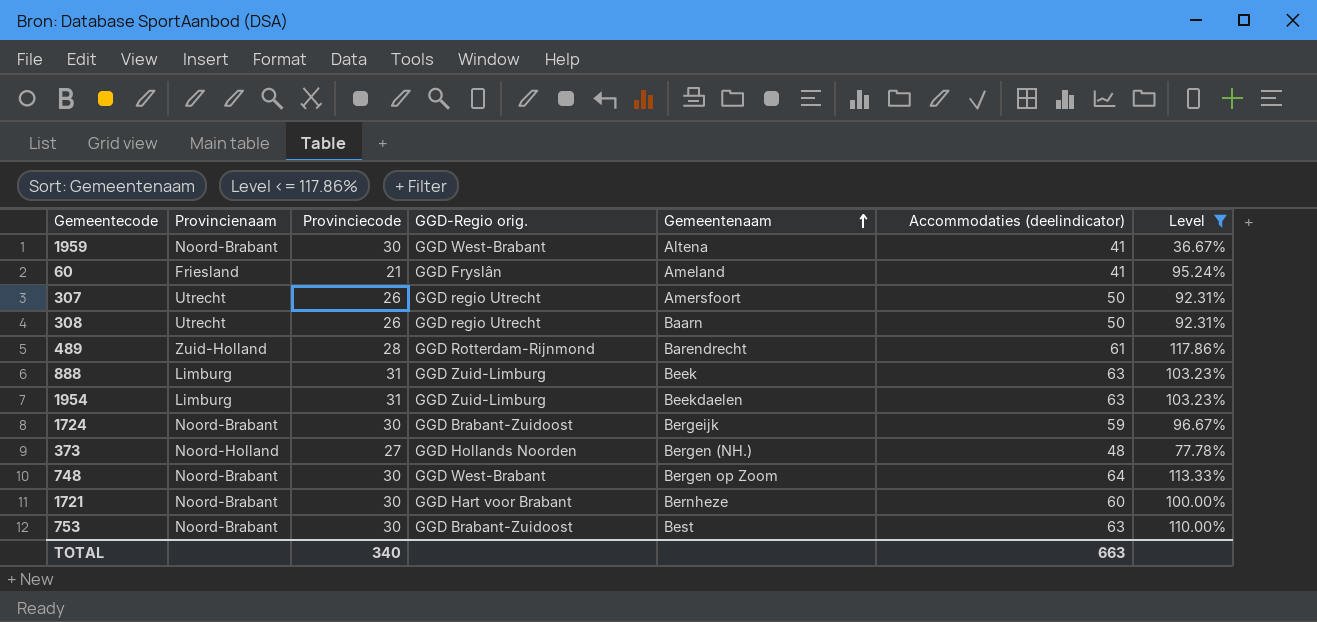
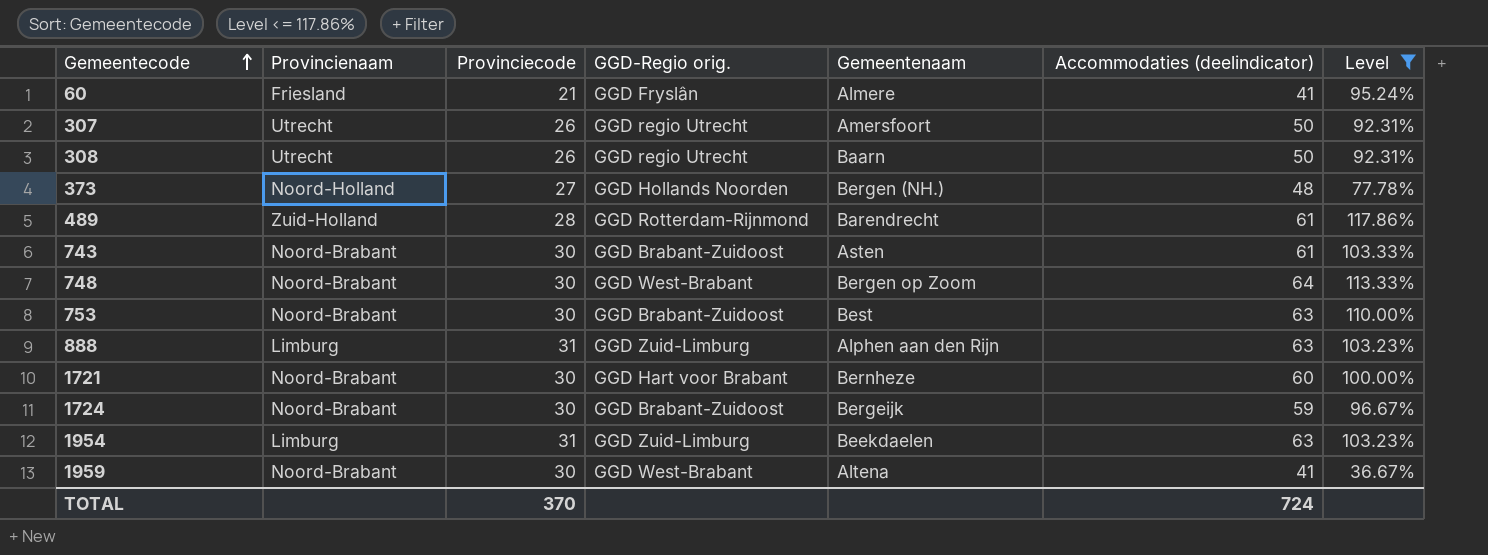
row order: Gemeentenaam ascending -> Gemeentecode ascending
60 | Gemeentenaam: Ameland -> Almere
row 743: none -> Noord-Brabant | 30 | GGD Brabant-Zuidoost | Asten | 61 | 103.33%
888 | Gemeentenaam: Beek -> Alphen aan den Rijn
TOTAL | Provinciecode: 340 -> 370
TOTAL | Accommodaties (deelindicator): 663 -> 724

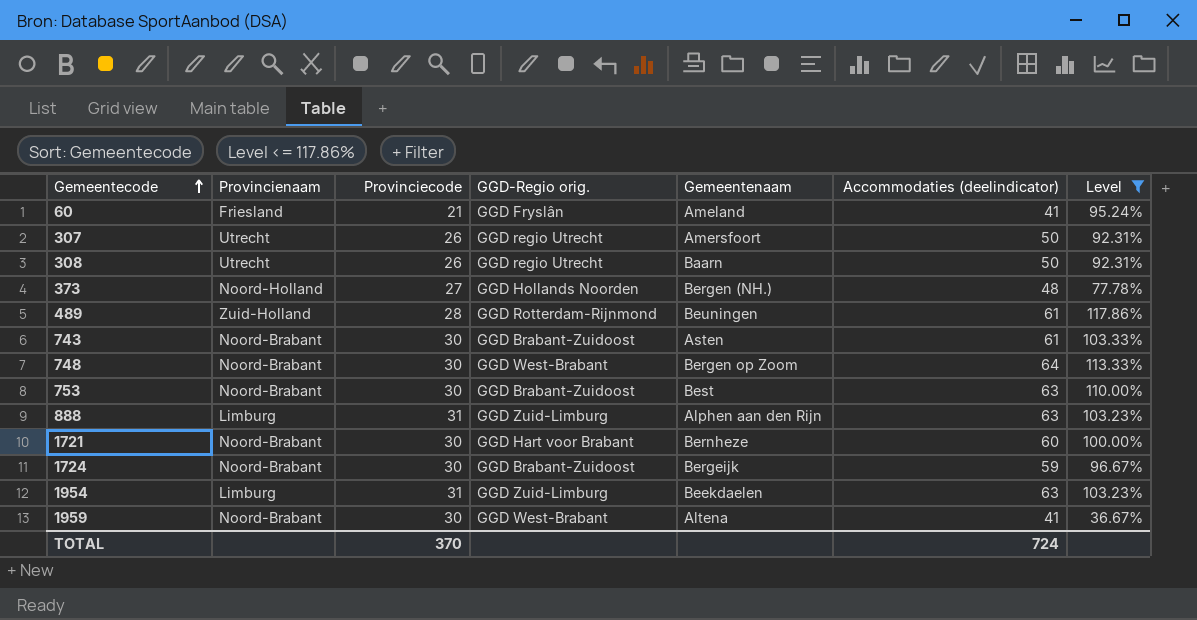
60 | Gemeentenaam: Almere -> Ameland
489 | Gemeentenaam: Barendrecht -> Beuningen

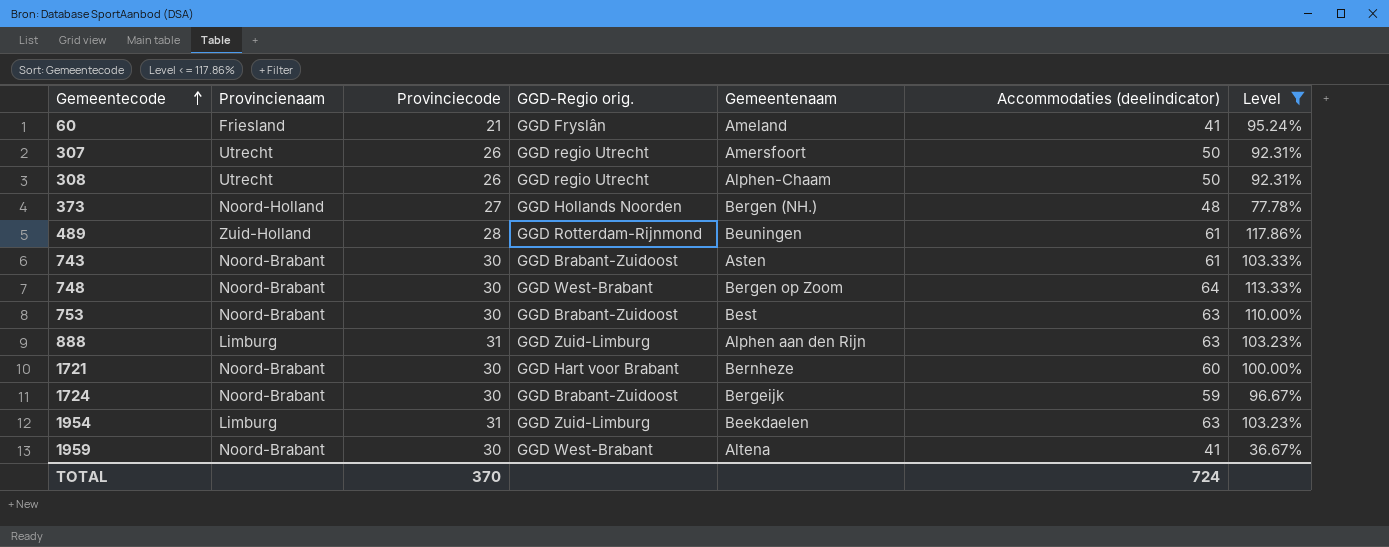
308 | Gemeentenaam: Baarn -> Alphen-Chaam

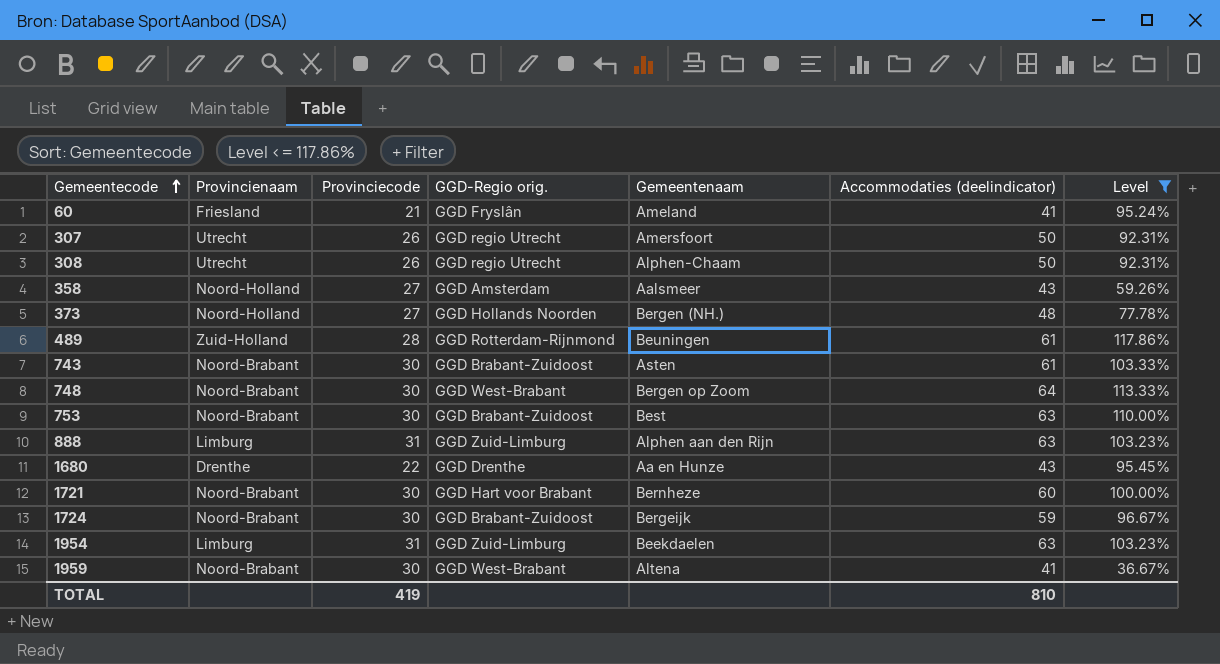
row 358: none -> Noord-Holland | 27 | GGD Amsterdam | Aalsmeer | 43 | 59.26%
row 1680: none -> Drenthe | 22 | GGD Drenthe | Aa en Hunze | 43 | 95.45%
TOTAL | Provinciecode: 370 -> 419
TOTAL | Accommodaties (deelindicator): 724 -> 810

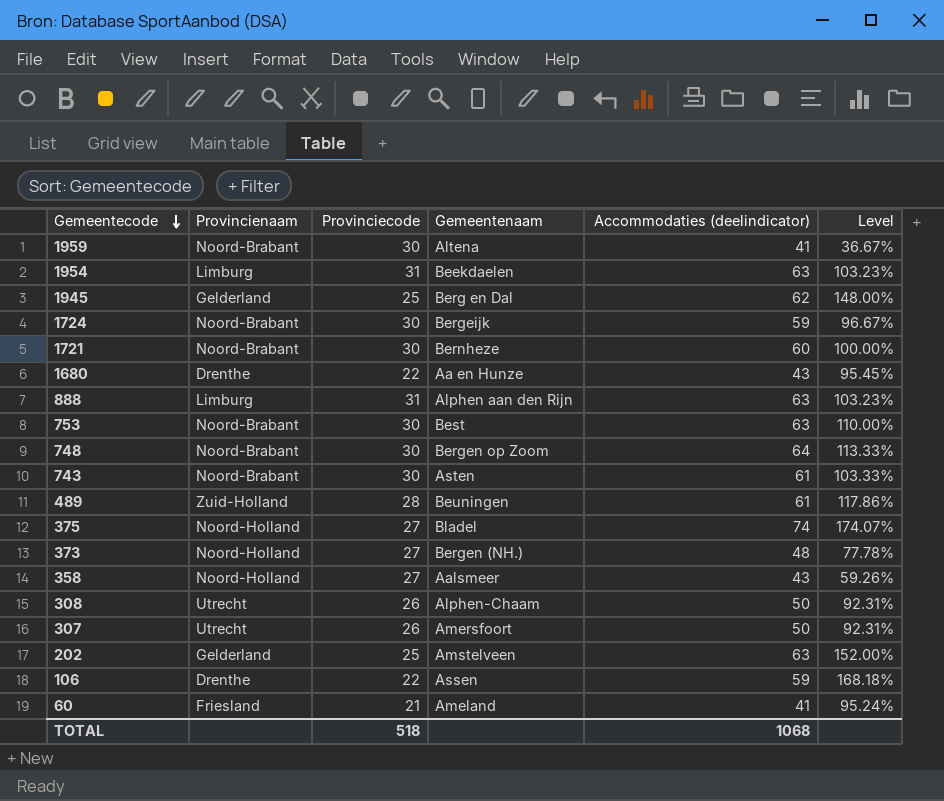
filter: Level <= 117.86% -> none
row order: Gemeentecode ascending -> Gemeentecode descending
column GGD-Regio orig. | position: 4 -> none
TOTAL | Provinciecode: 419 -> 518
TOTAL | Accommodaties (deelindicator): 810 -> 1068

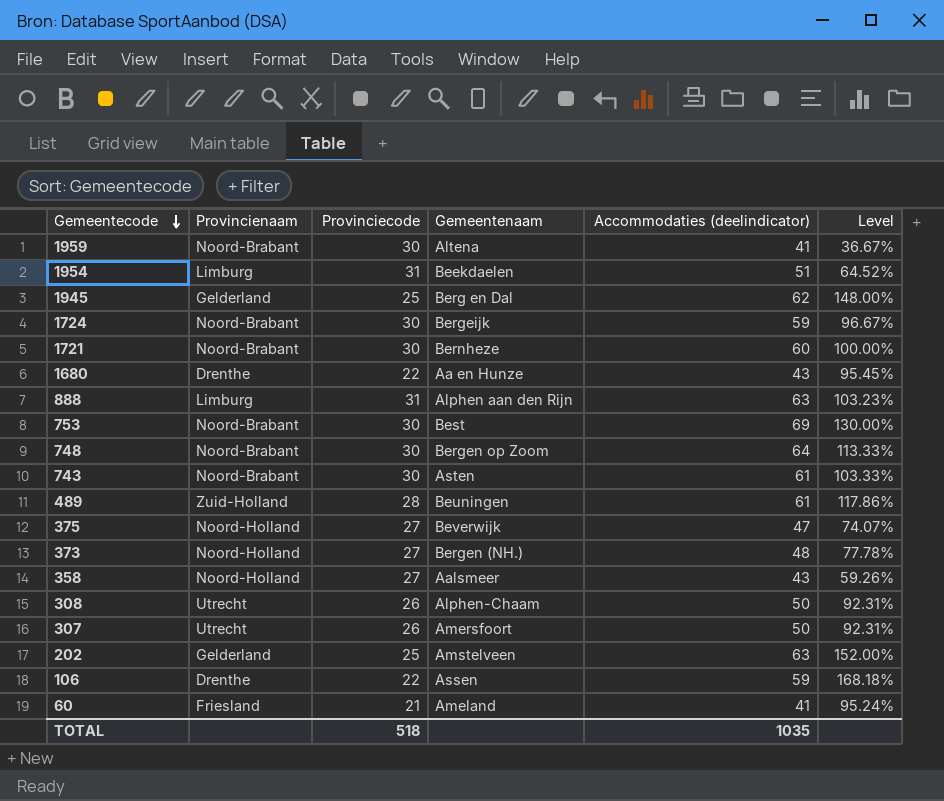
1954 | Accommodaties (deelindicator): 63 -> 51
1954 | Level: 103.23% -> 64.52%
753 | Accommodaties (deelindicator): 63 -> 69
753 | Level: 110.00% -> 130.00%
375 | Gemeentenaam: Bladel -> Beverwijk
375 | Accommodaties (deelindicator): 74 -> 47
375 | Level: 174.07% -> 74.07%
TOTAL | Accommodaties (deelindicator): 1068 -> 1035

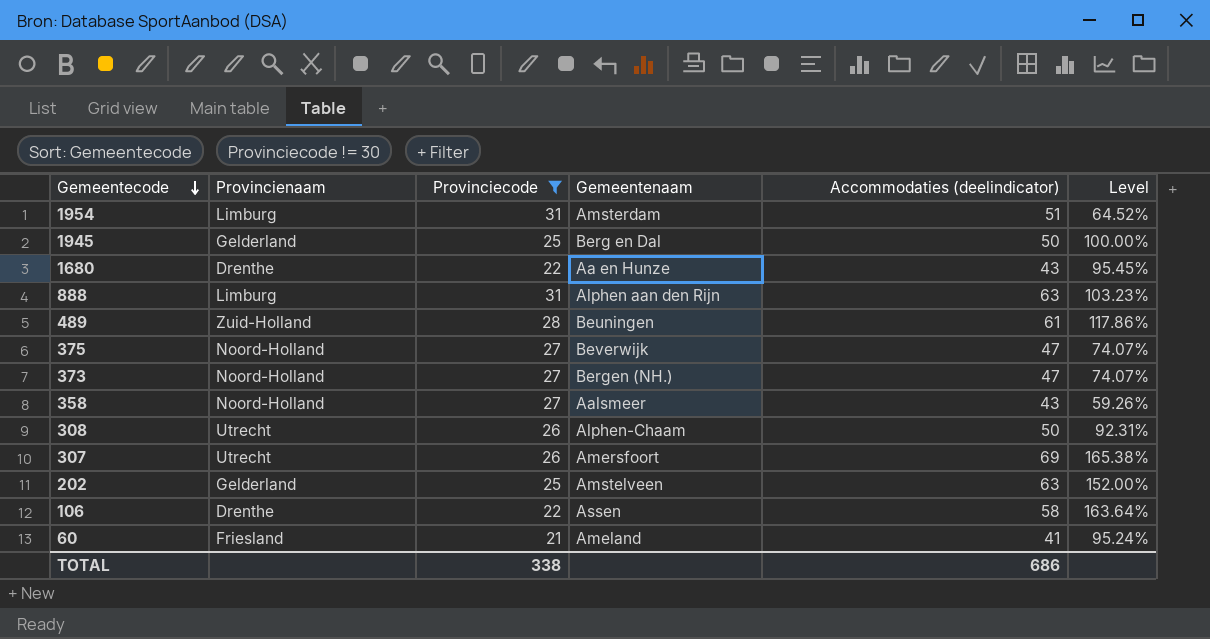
filter: none -> Provinciecode != 30
1954 | Gemeentenaam: Beekdaelen -> Amsterdam
1945 | Accommodaties (deelindicator): 62 -> 50
1945 | Level: 148.00% -> 100.00%
373 | Accommodaties (deelindicator): 48 -> 47
373 | Level: 77.78% -> 74.07%
307 | Accommodaties (deelindicator): 50 -> 69
307 | Level: 92.31% -> 165.38%
106 | Accommodaties (deelindicator): 59 -> 58
106 | Level: 168.18% -> 163.64%
TOTAL | Provinciecode: 518 -> 338
TOTAL | Accommodaties (deelindicator): 1035 -> 686

